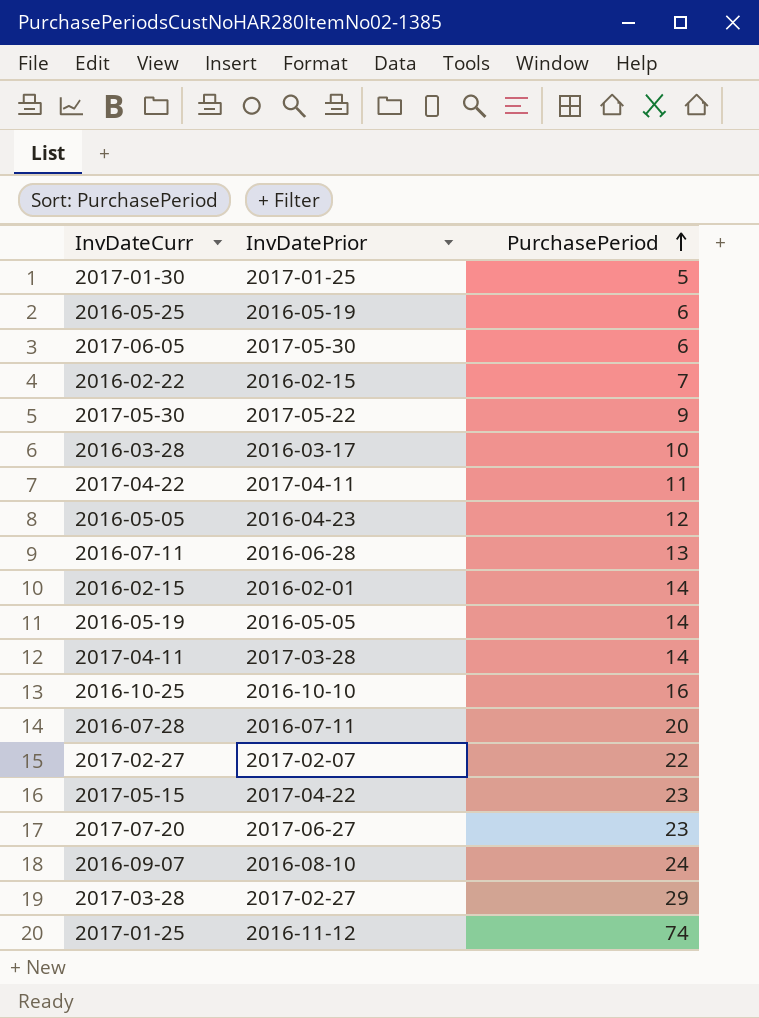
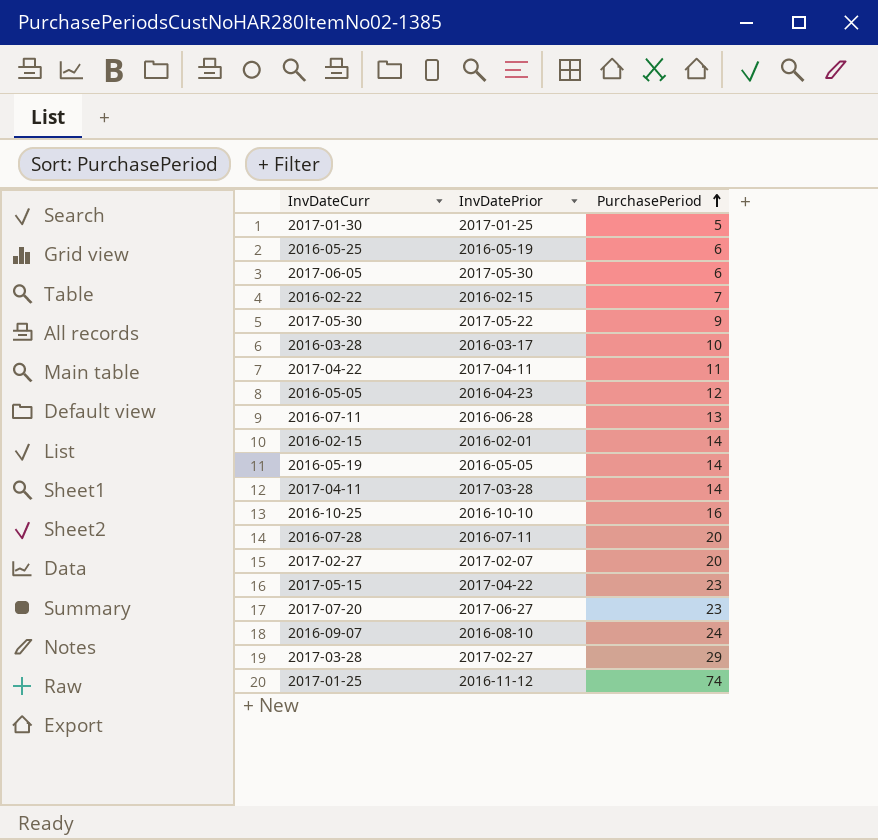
2017-02-27 | PurchasePeriod: 22 -> 20

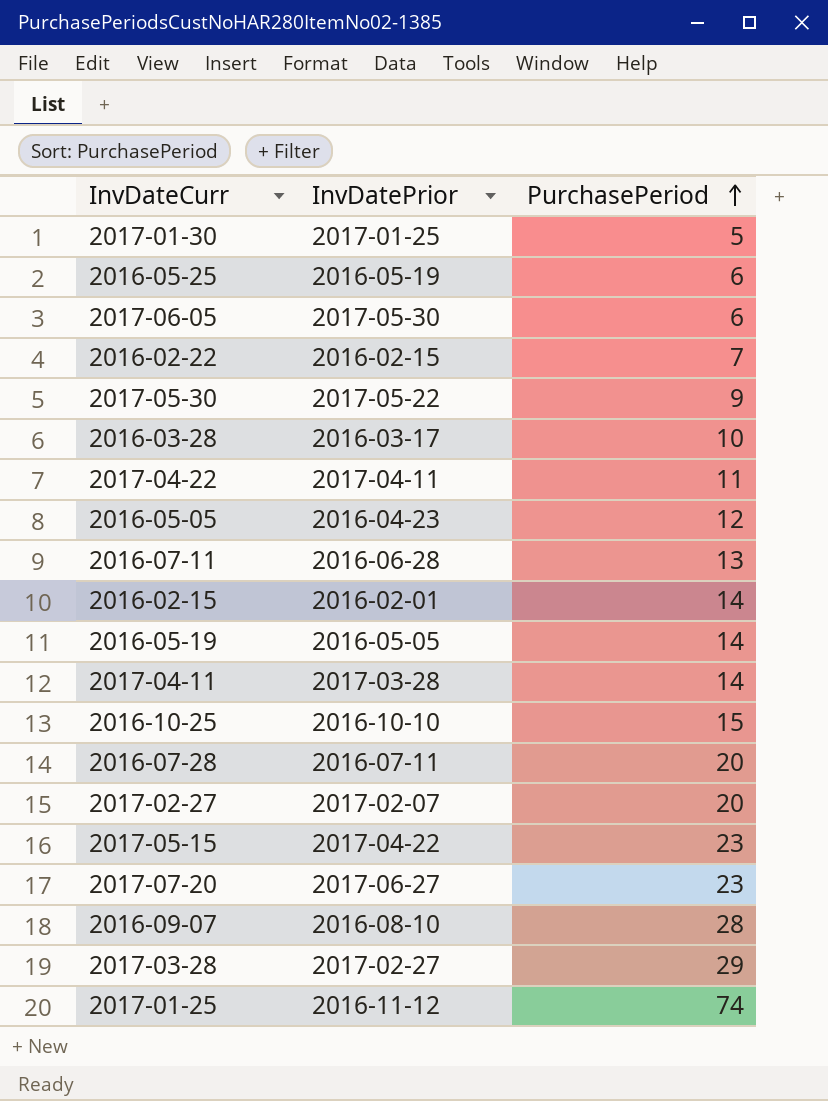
2016-10-25 | PurchasePeriod: 16 -> 15
2016-09-07 | PurchasePeriod: 24 -> 28

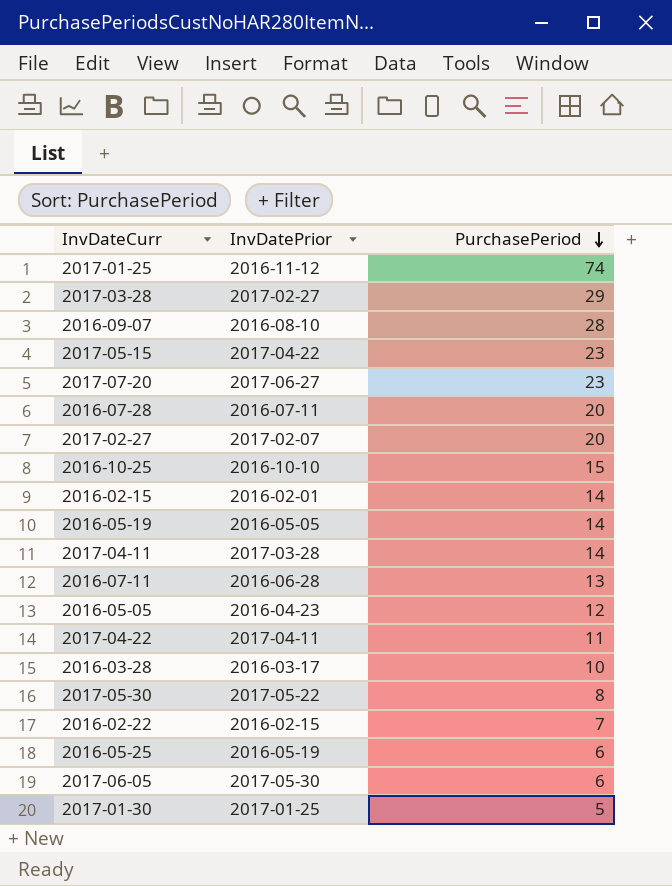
row order: PurchasePeriod ascending -> PurchasePeriod descending
2017-05-30 | PurchasePeriod: 9 -> 8

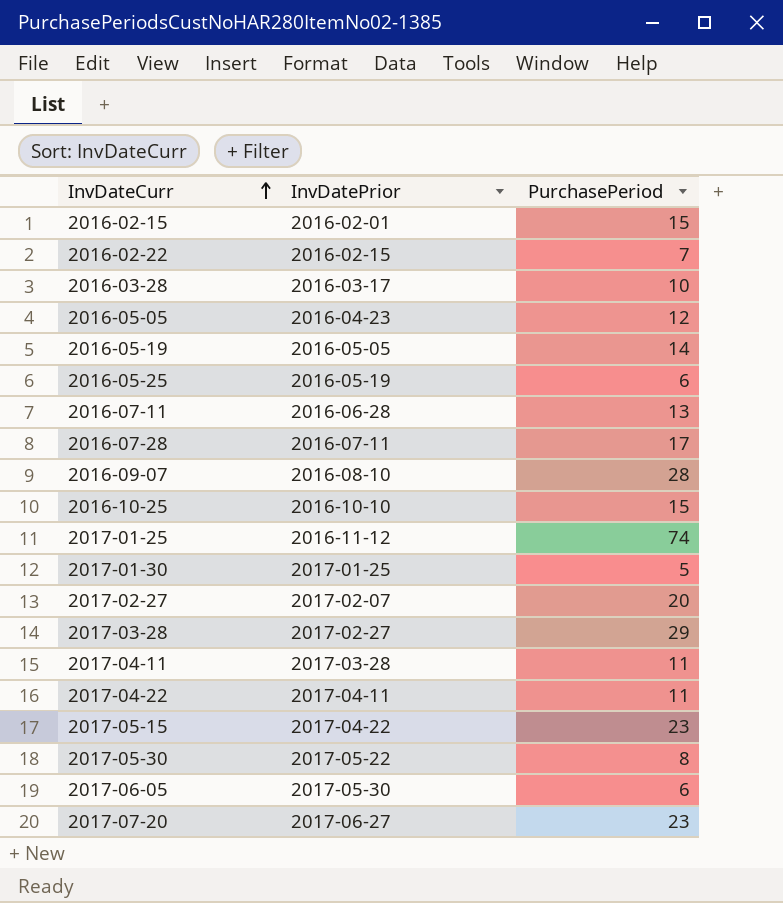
row order: PurchasePeriod descending -> InvDateCurr ascending
2016-02-15 | PurchasePeriod: 14 -> 15
2016-07-28 | PurchasePeriod: 20 -> 17
2017-04-11 | PurchasePeriod: 14 -> 11

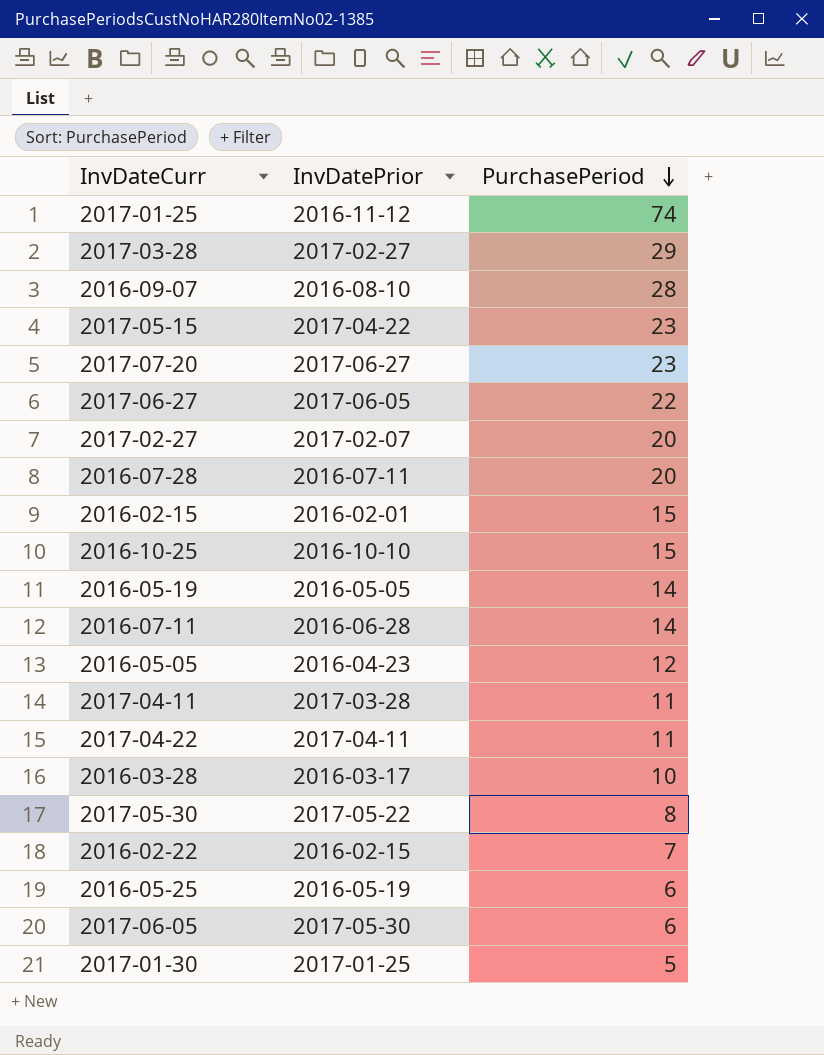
row order: InvDateCurr ascending -> PurchasePeriod descending
row 2017-06-27: none -> 2017-06-05 | 22
2016-07-28 | PurchasePeriod: 17 -> 20
2016-07-11 | PurchasePeriod: 13 -> 14

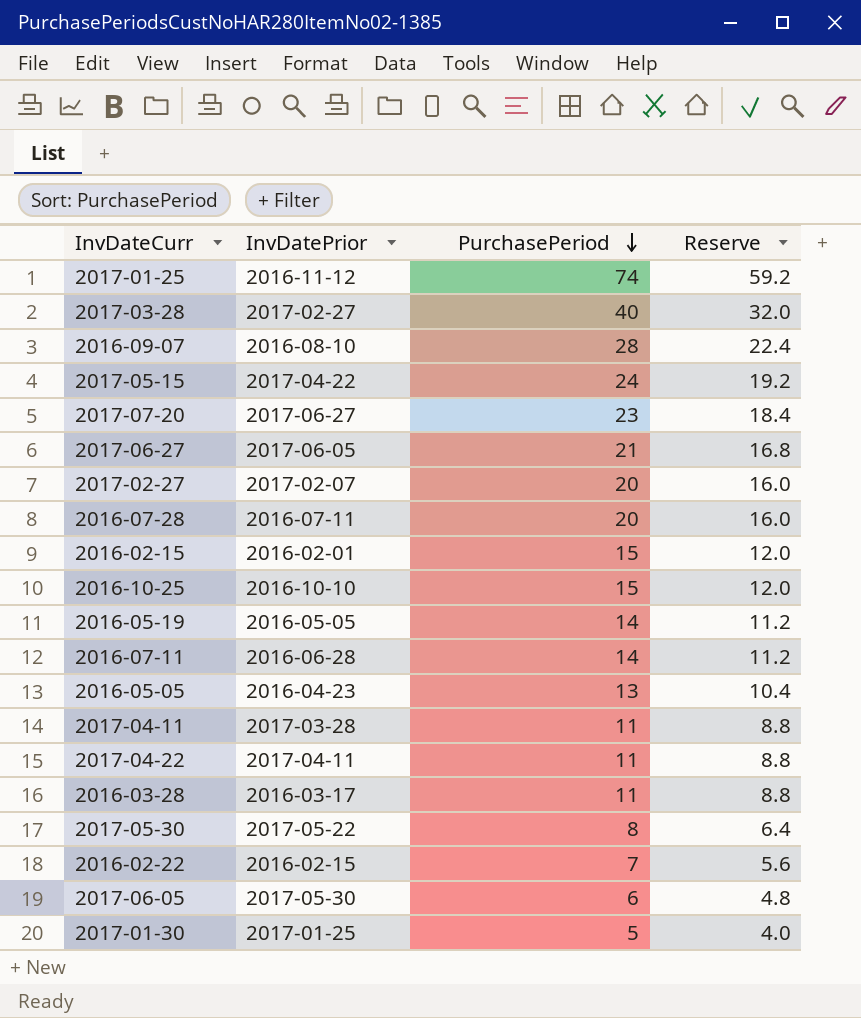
column Reserve | formula: none -> [PurchasePeriod] * 0.8
row 2016-05-25: 2016-05-19 | 6 -> none
2017-03-28 | PurchasePeriod: 29 -> 40
2017-05-15 | PurchasePeriod: 23 -> 24
2017-06-27 | PurchasePeriod: 22 -> 21
2016-05-05 | PurchasePeriod: 12 -> 13
2016-03-28 | PurchasePeriod: 10 -> 11

